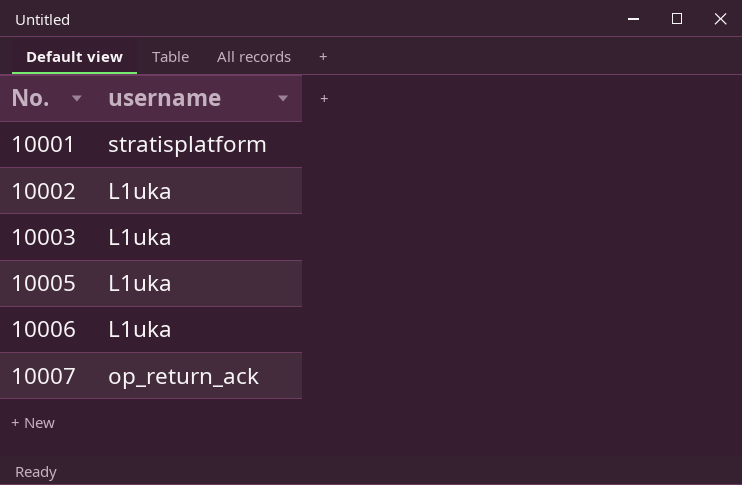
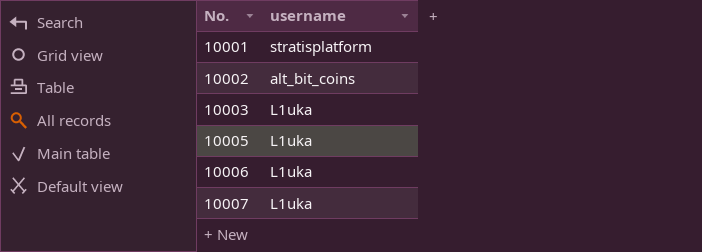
10002 | username: L1uka -> alt_bit_coins
10007 | username: op_return_ack -> L1uka

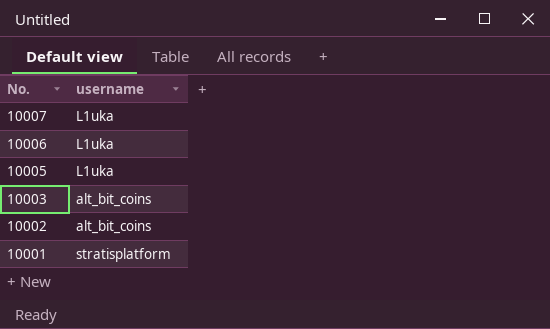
row order: No. ascending -> No. descending
10003 | username: L1uka -> alt_bit_coins

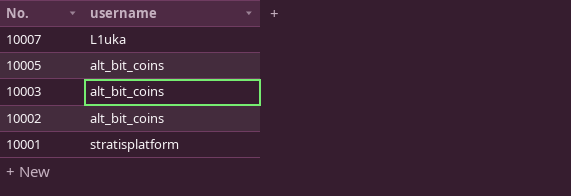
row 10006: L1uka -> none
10005 | username: L1uka -> alt_bit_coins

